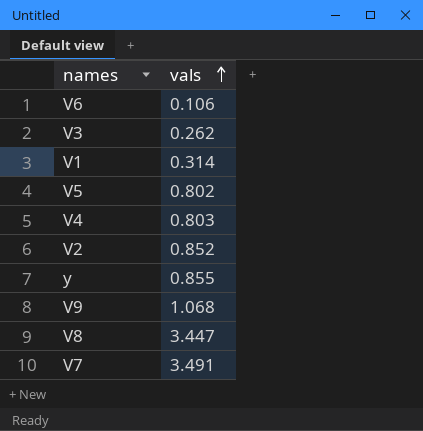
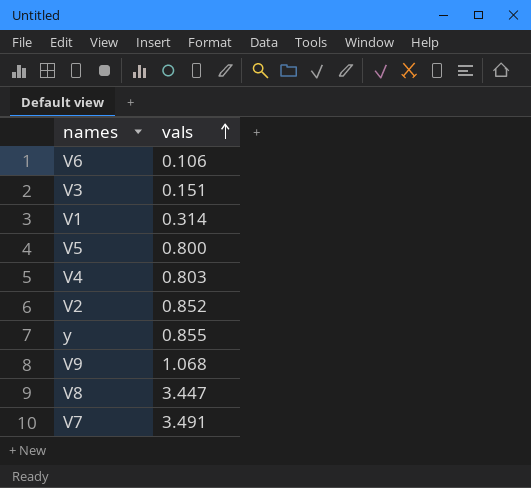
V3 | vals: 0.262 -> 0.151
V5 | vals: 0.802 -> 0.800

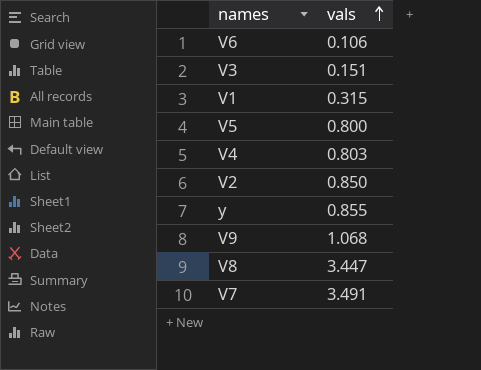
V1 | vals: 0.314 -> 0.315
V2 | vals: 0.852 -> 0.850

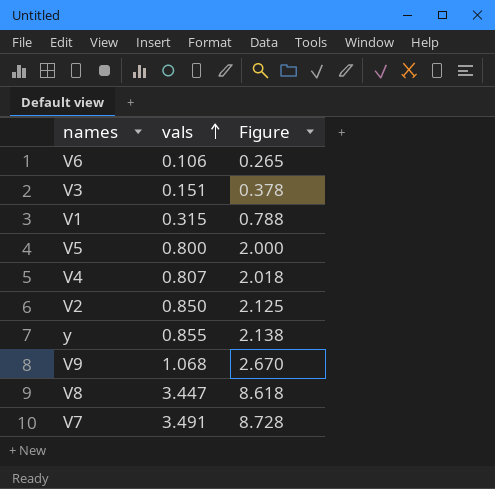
column Figure | formula: none -> [vals] * 2.5
V4 | vals: 0.803 -> 0.807

